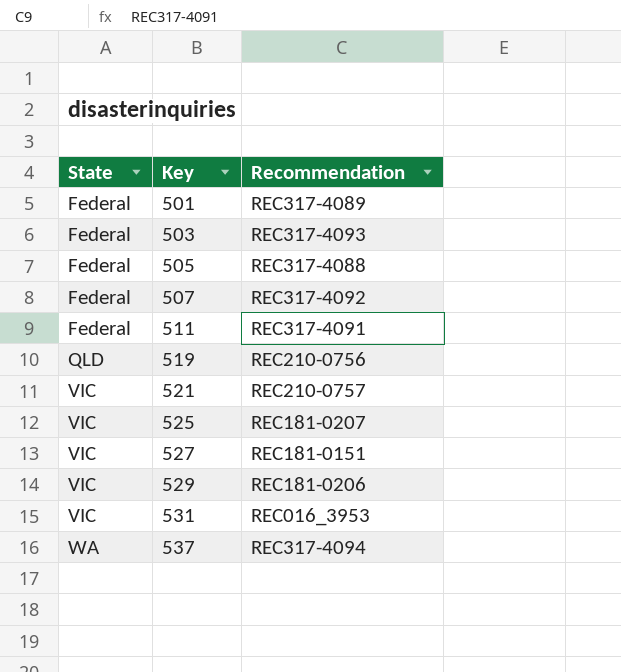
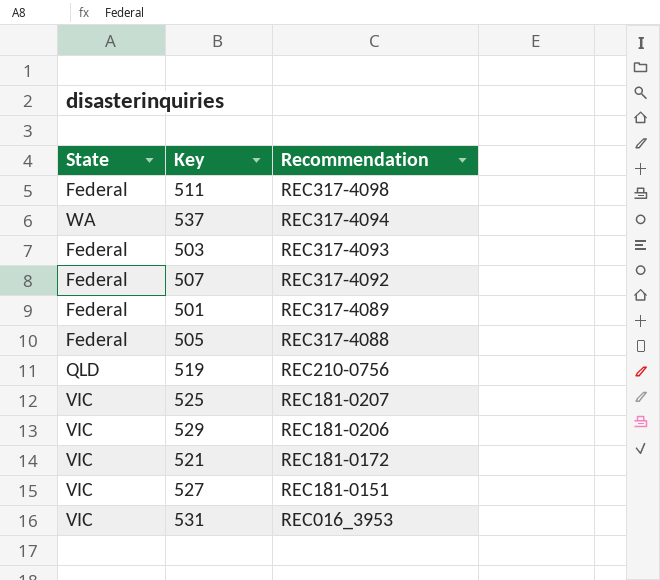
row order: State ascending -> Recommendation descending
511 | Recommendation: REC317-4091 -> REC317-4098
521 | Recommendation: REC210-0757 -> REC181-0172

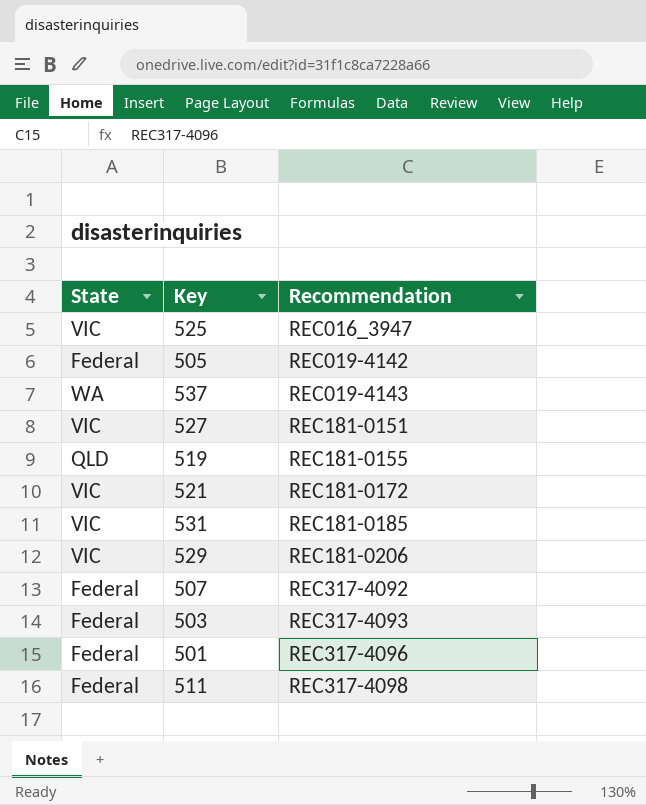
row order: Recommendation descending -> Recommendation ascending
525 | Recommendation: REC181-0207 -> REC016_3947
505 | Recommendation: REC317-4088 -> REC019-4142
537 | Recommendation: REC317-4094 -> REC019-4143
519 | Recommendation: REC210-0756 -> REC181-0155
531 | Recommendation: REC016_3953 -> REC181-0185
501 | Recommendation: REC317-4089 -> REC317-4096

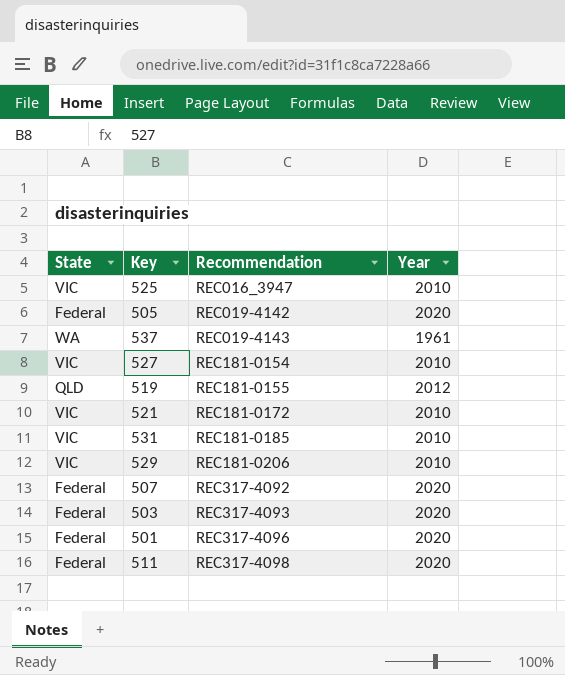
column Year | position: none -> 4
527 | Recommendation: REC181-0151 -> REC181-0154

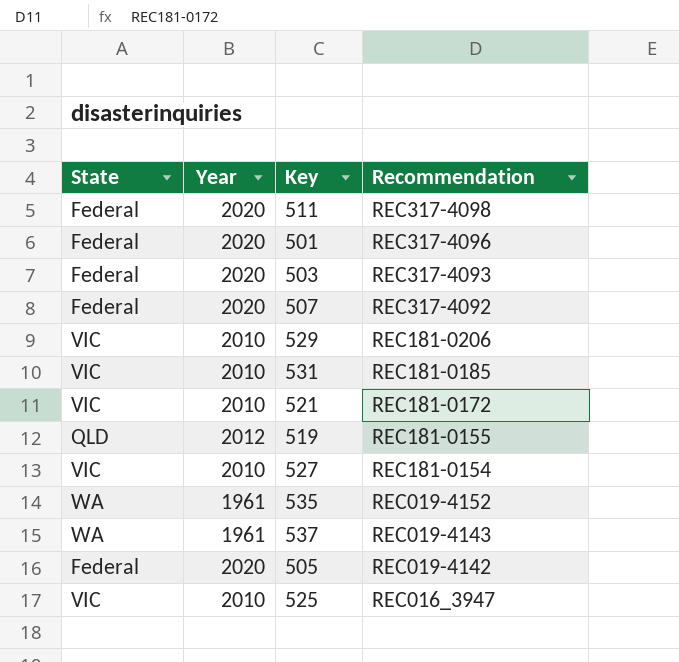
row order: Recommendation ascending -> Recommendation descending
column Year | position: 4 -> 2
row 535: none -> WA | 1961 | REC019-4152

